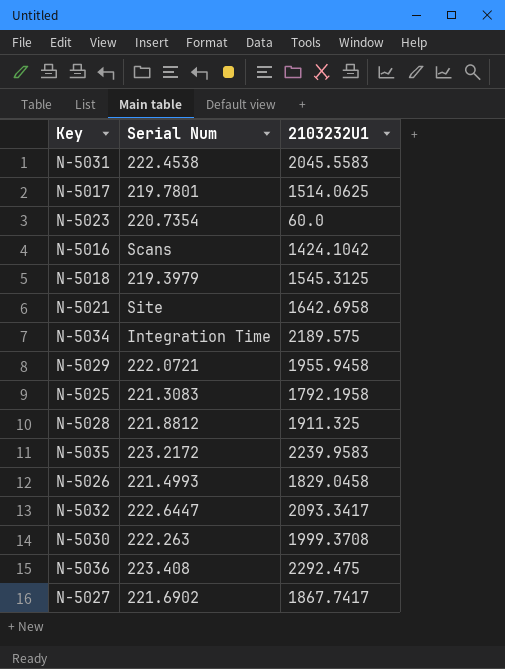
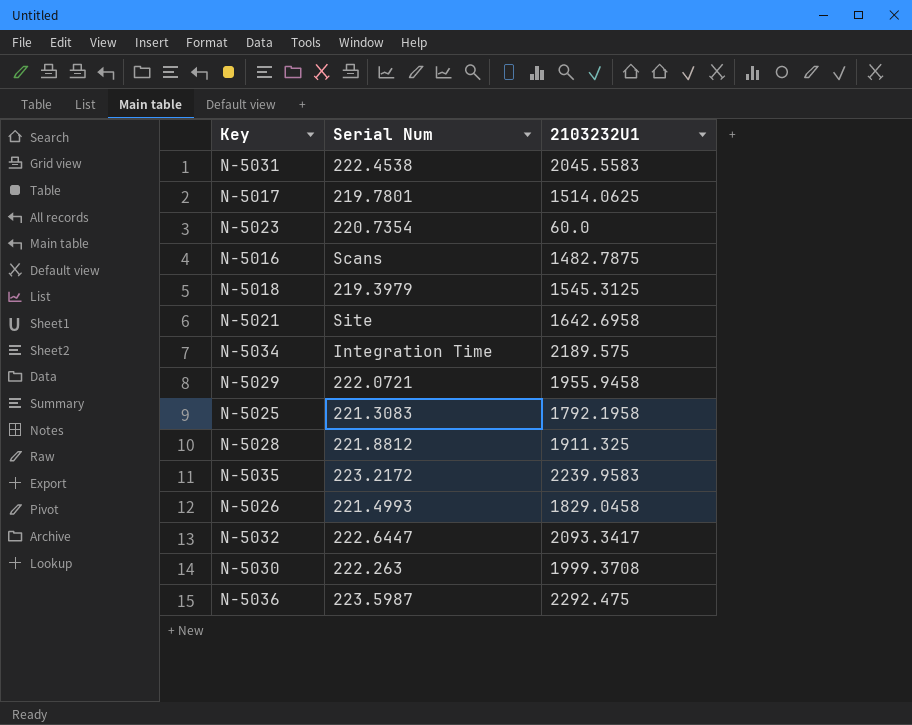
row N-5027: 221.6902 | 1867.7417 -> none
N-5016 | 2103232U1: 1424.1042 -> 1482.7875
N-5036 | Serial Num: 223.408 -> 223.5987

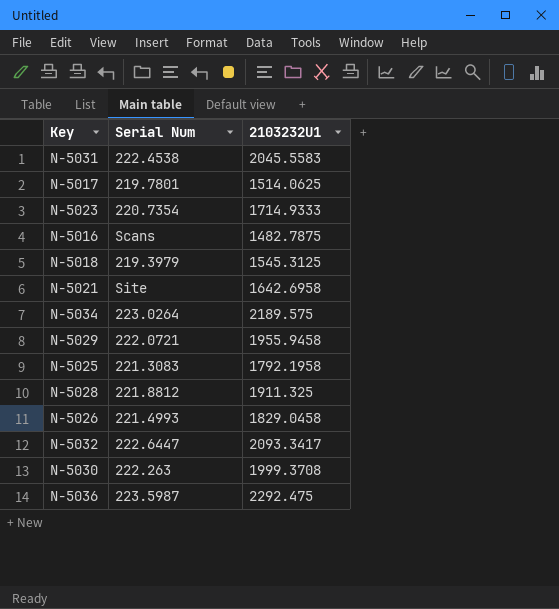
row N-5035: 223.2172 | 2239.9583 -> none
N-5023 | 2103232U1: 60.0 -> 1714.9333
N-5034 | Serial Num: Integration Time -> 223.0264

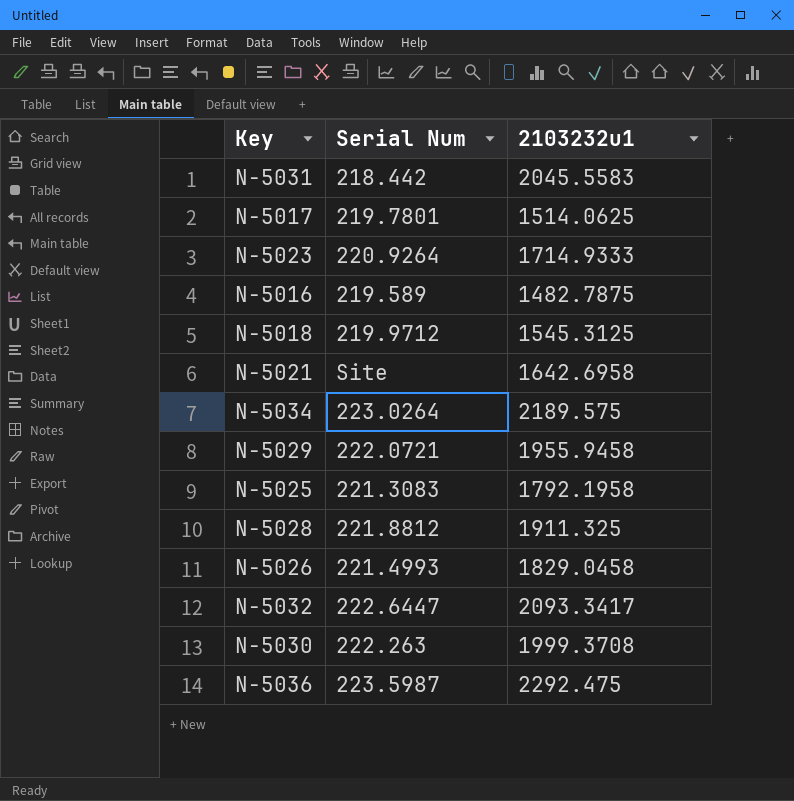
column name: 2103232U1 -> 2103232u1
N-5031 | Serial Num: 222.4538 -> 218.442
N-5023 | Serial Num: 220.7354 -> 220.9264
N-5016 | Serial Num: Scans -> 219.589
N-5018 | Serial Num: 219.3979 -> 219.9712

